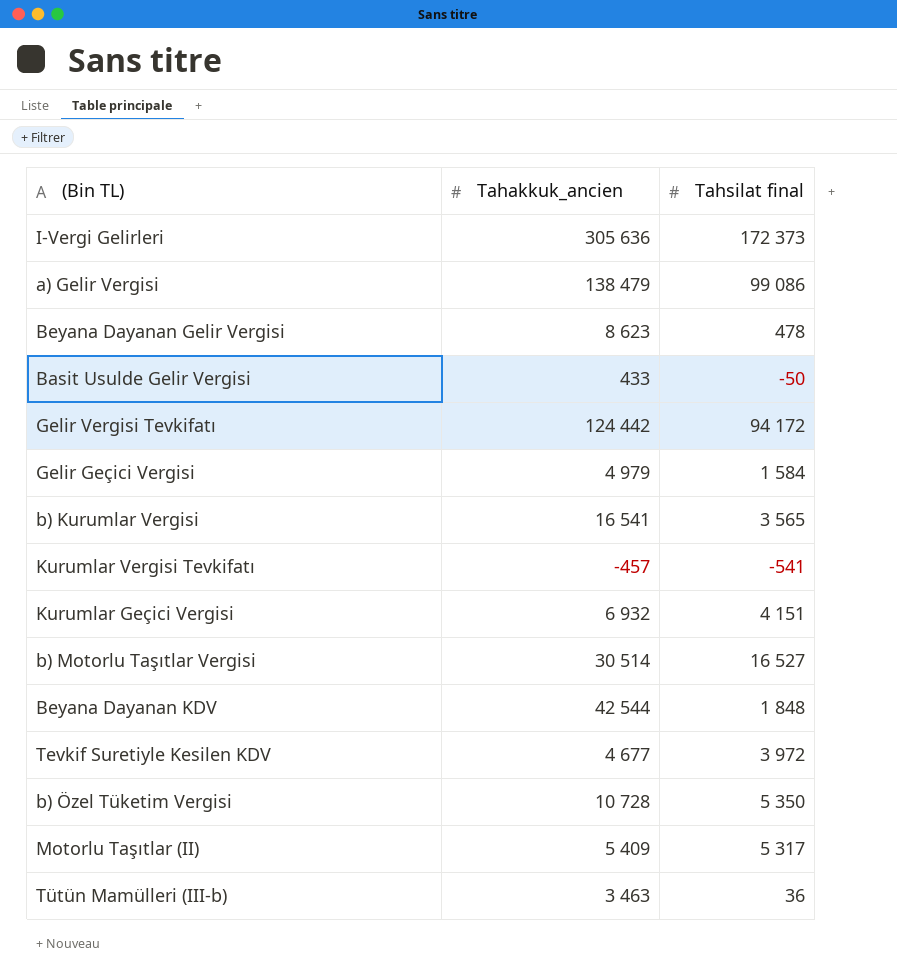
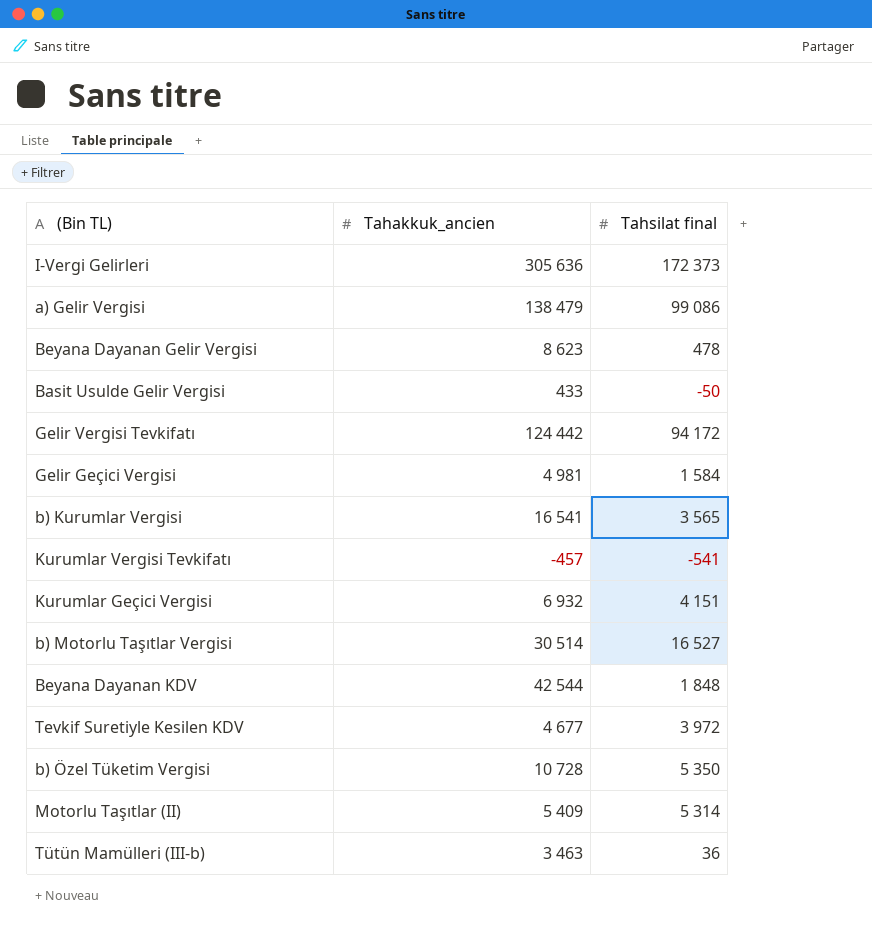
Gelir Geçici Vergisi | Tahakkuk_ancien: 4 979 -> 4 981
Motorlu Taşıtlar (II) | Tahsilat final: 5 317 -> 5 314

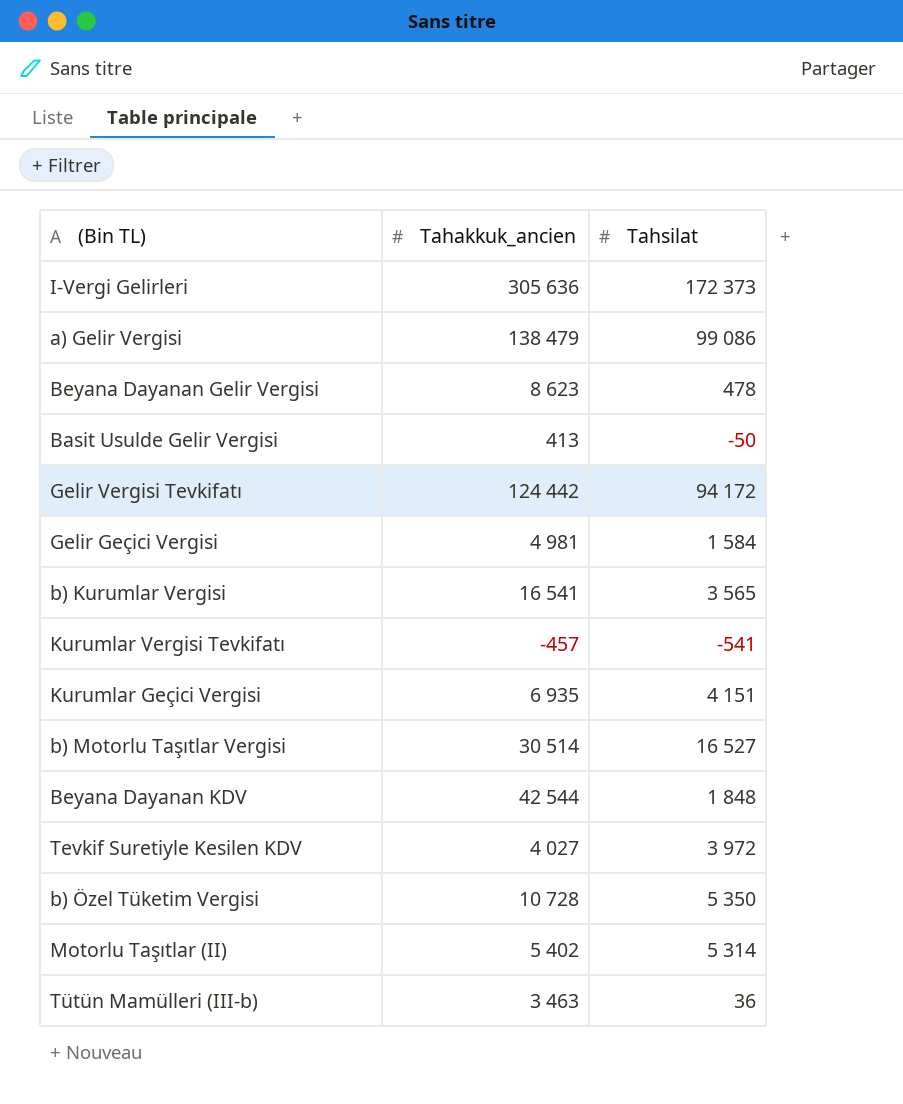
column name: Tahsilat final -> Tahsilat
Basit Usulde Gelir Vergisi | Tahakkuk_ancien: 433 -> 413
Kurumlar Geçici Vergisi | Tahakkuk_ancien: 6 932 -> 6 935
Tevkif Suretiyle Kesilen KDV | Tahakkuk_ancien: 4 677 -> 4 027
Motorlu Taşıtlar (II) | Tahakkuk_ancien: 5 409 -> 5 402

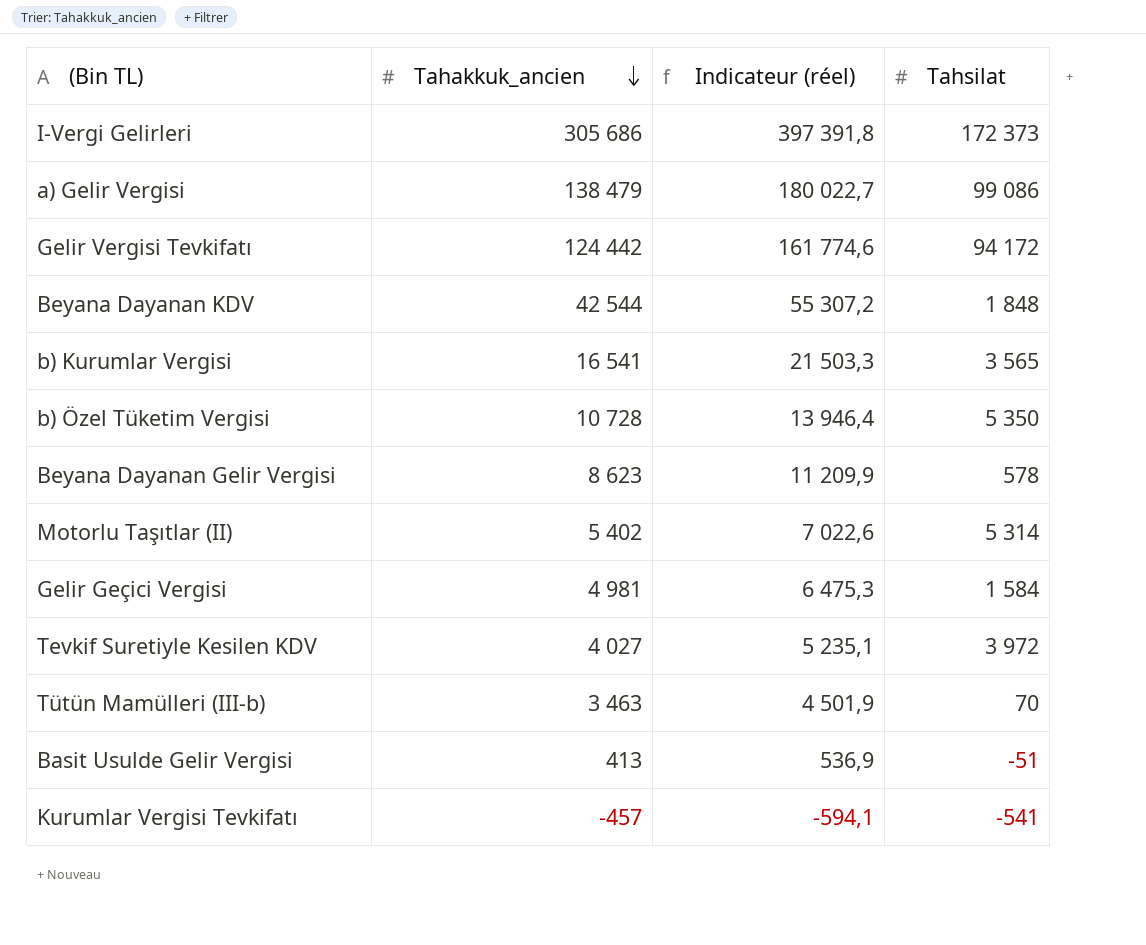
row order: none -> Tahakkuk_ancien descending
column Indicateur (réel) | formula: none -> [Tahakkuk_ancien] * 1,3
row Kurumlar Geçici Vergisi: 6 935 | 4 151 -> none
row b) Motorlu Taşıtlar Vergisi: 30 514 | 16 527 -> none
I-Vergi Gelirleri | Tahakkuk_ancien: 305 636 -> 305 686
Beyana Dayanan Gelir Vergisi | Tahsilat: 478 -> 578
Tütün Mamülleri (III-b) | Tahsilat: 36 -> 70
Basit Usulde Gelir Vergisi | Tahsilat: -50 -> -51

